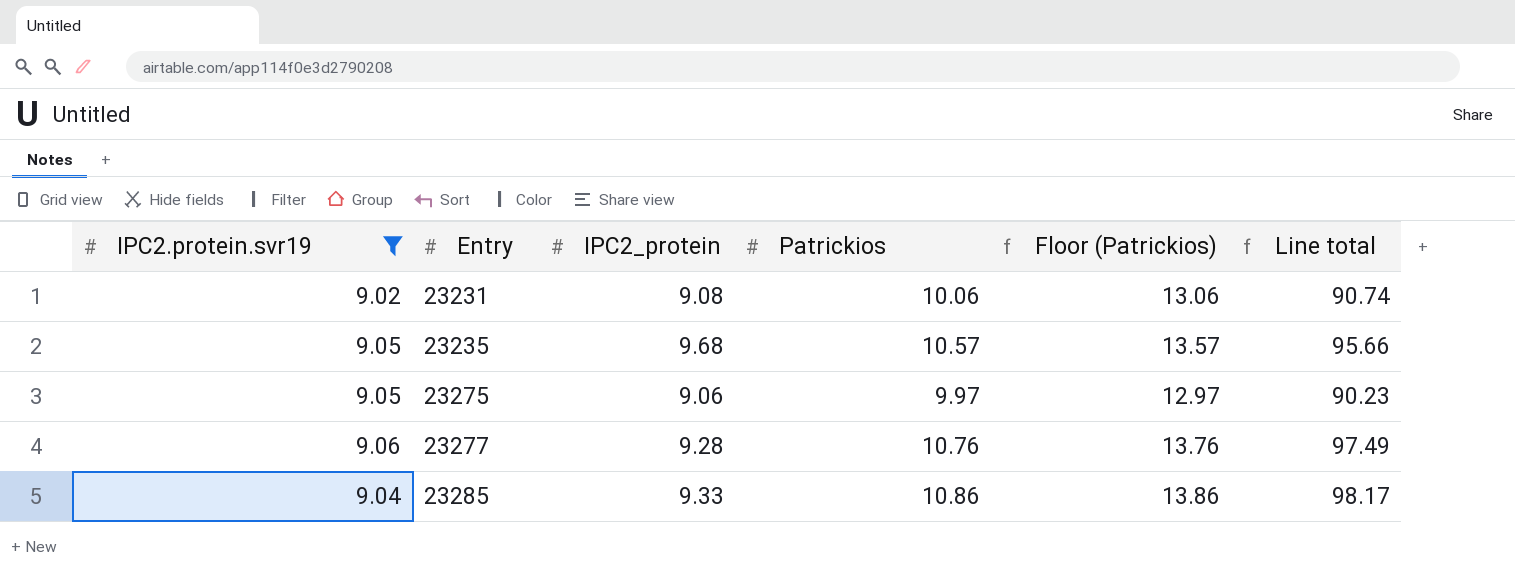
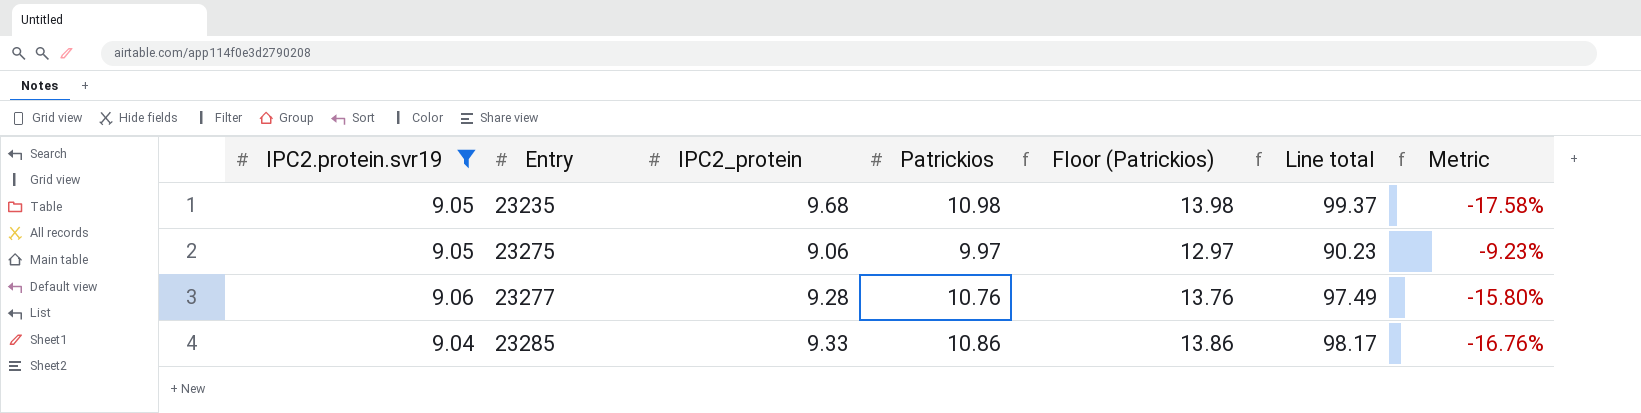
column Metric | formula: none -> ([IPC2.protein.svr19] - [Patrickios]) / [Patrickios]
row 23231: 9.02 | 9.08 | 10.06 | 13.06 | 90.74 -> none
23235 | Patrickios: 10.57 -> 10.98
23235 | Floor (Patrickios): 13.57 -> 13.98
23235 | Line total: 95.66 -> 99.37

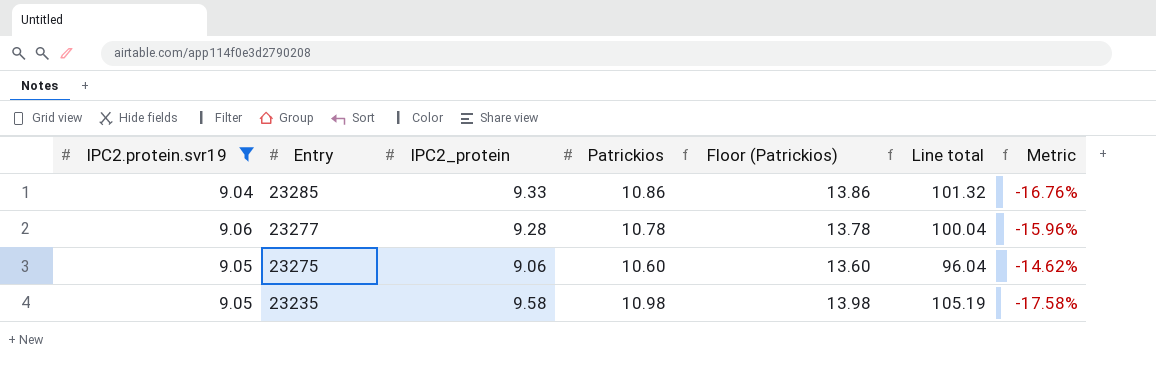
row order: Entry ascending -> Entry descending
column Line total | formula: [IPC2.protein.svr19] * [Patrickios] -> [IPC2_protein] * [Patrickios]
23277 | Patrickios: 10.76 -> 10.78
23277 | Floor (Patrickios): 13.76 -> 13.78
23277 | Metric: -15.80% -> -15.96%
23275 | Patrickios: 9.97 -> 10.60
23275 | Floor (Patrickios): 12.97 -> 13.60
23275 | Metric: -9.23% -> -14.62%
23235 | IPC2_protein: 9.68 -> 9.58

